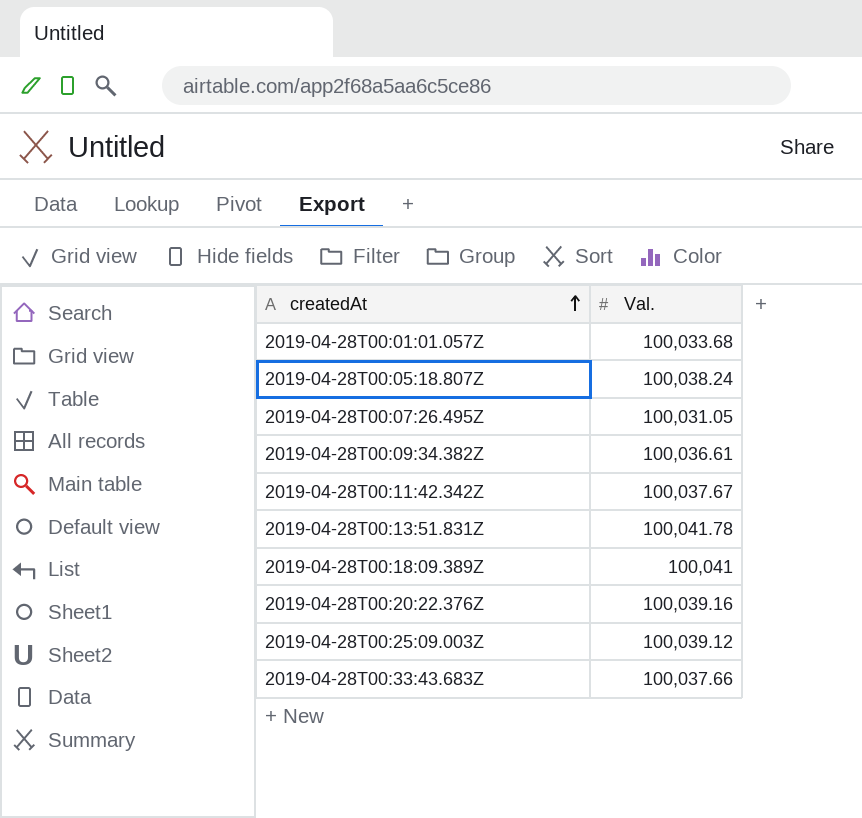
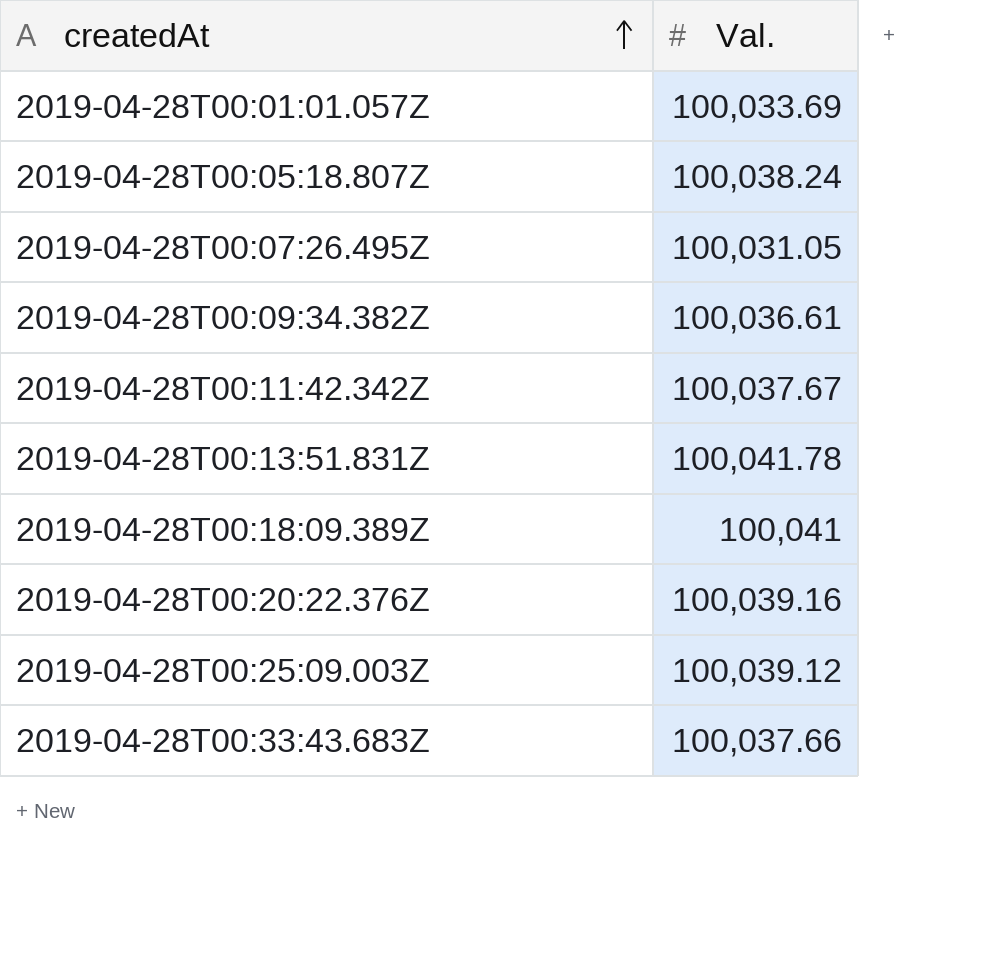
2019-04-28T00:01:01.057Z | Val.: 100,033.68 -> 100,033.69

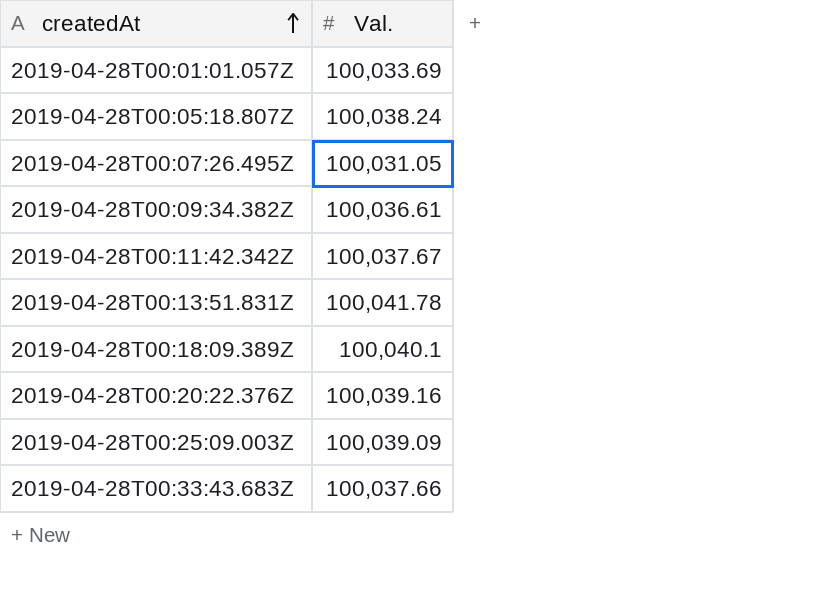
2019-04-28T00:18:09.389Z | Val.: 100,041 -> 100,040.1
2019-04-28T00:25:09.003Z | Val.: 100,039.12 -> 100,039.09

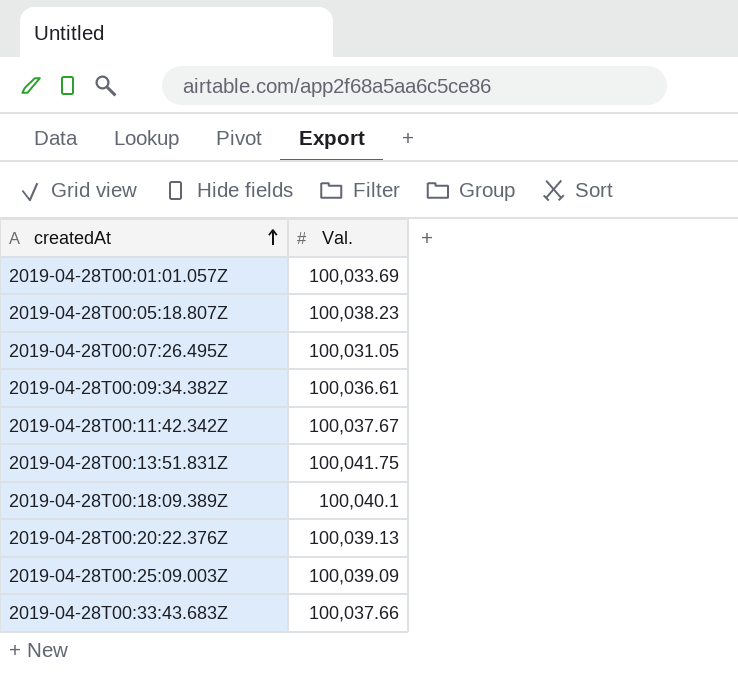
2019-04-28T00:05:18.807Z | Val.: 100,038.24 -> 100,038.23
2019-04-28T00:13:51.831Z | Val.: 100,041.78 -> 100,041.75
2019-04-28T00:20:22.376Z | Val.: 100,039.16 -> 100,039.13

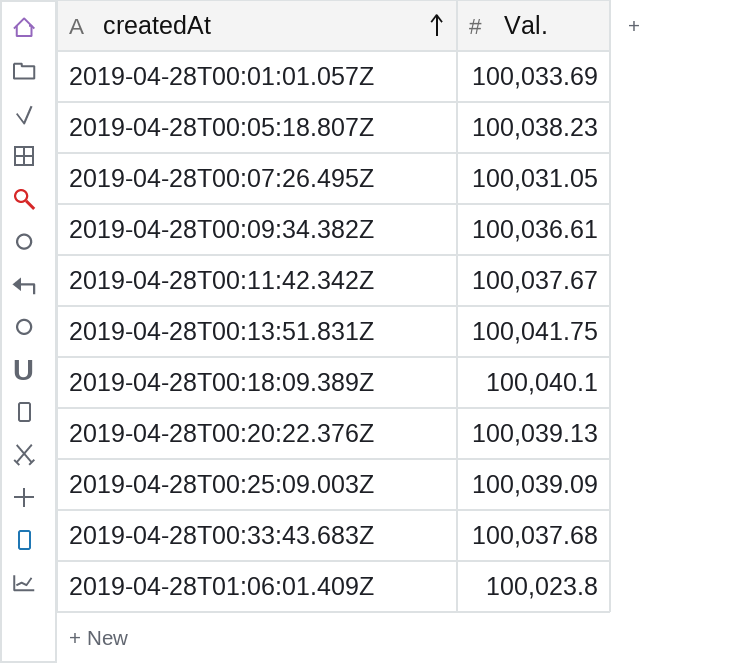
2019-04-28T00:33:43.683Z | Val.: 100,037.66 -> 100,037.68
row 2019-04-28T01:06:01.409Z: none -> 100,023.8

